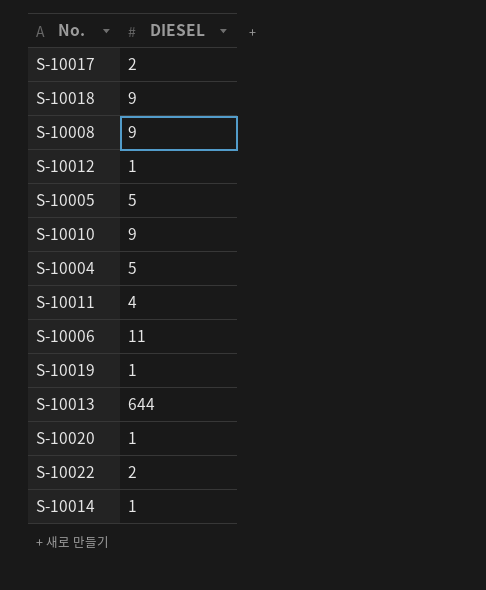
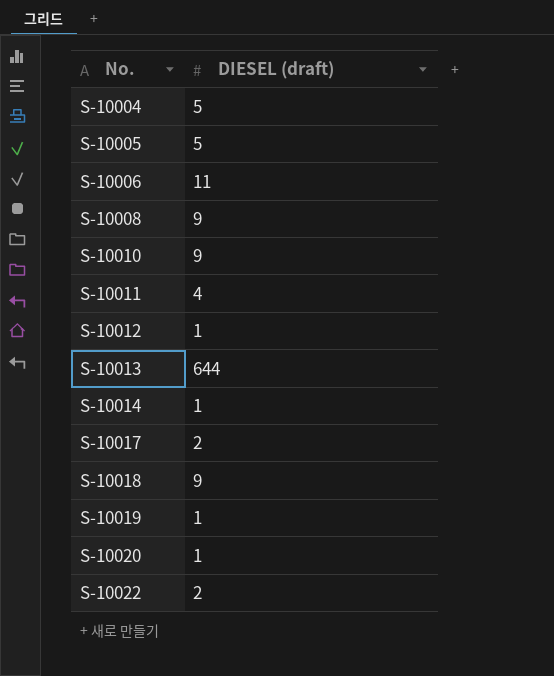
row order: none -> No. ascending
column name: DIESEL -> DIESEL (draft)

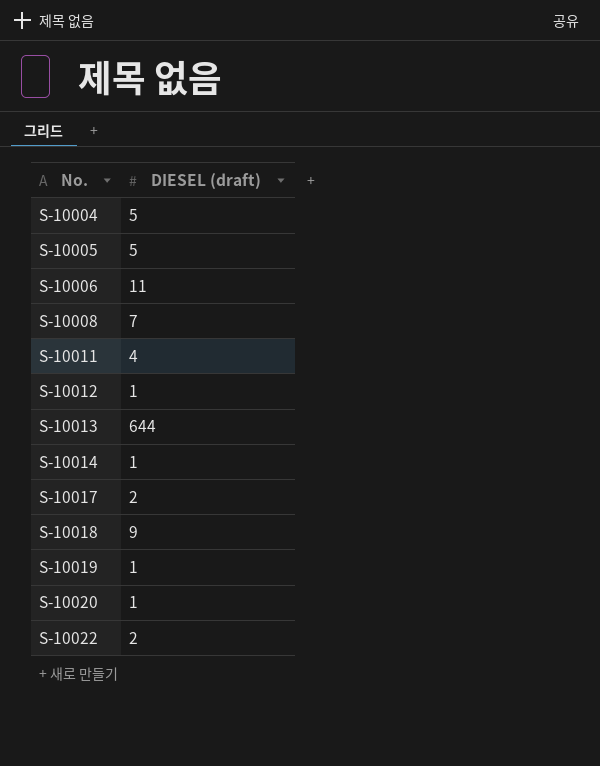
row S-10010: 9 -> none
S-10008 | DIESEL (draft): 9 -> 7

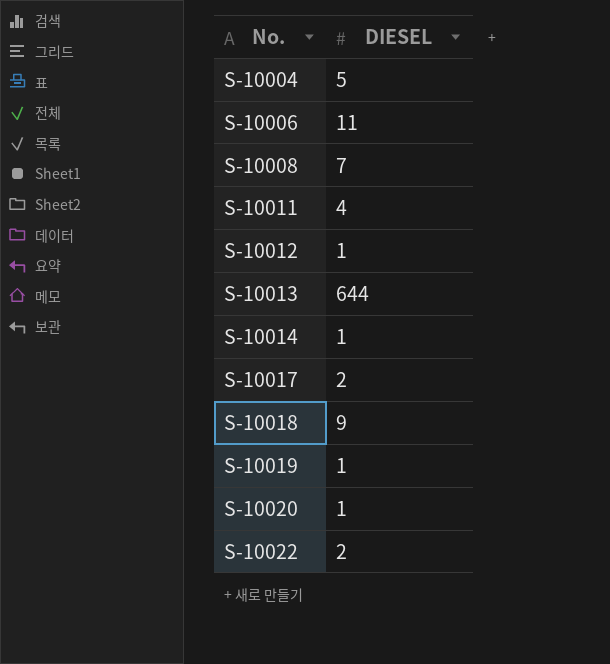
column name: DIESEL (draft) -> DIESEL
row S-10005: 5 -> none

